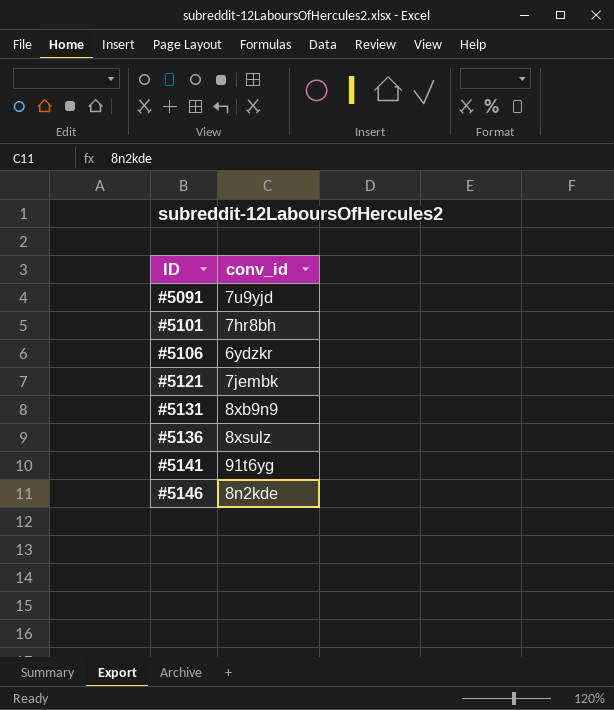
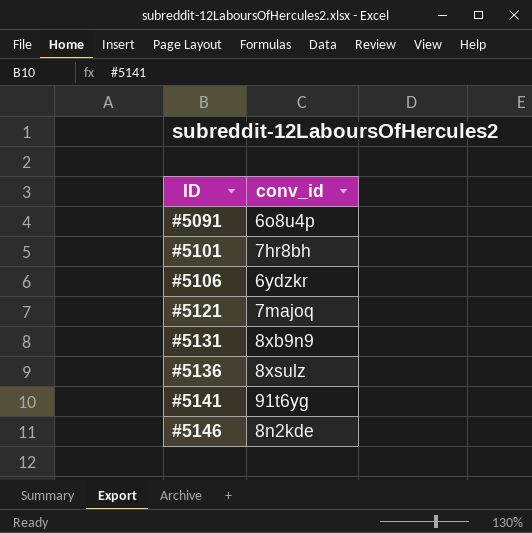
#5091 | conv_id: 7u9yjd -> 6o8u4p
#5121 | conv_id: 7jembk -> 7majoq

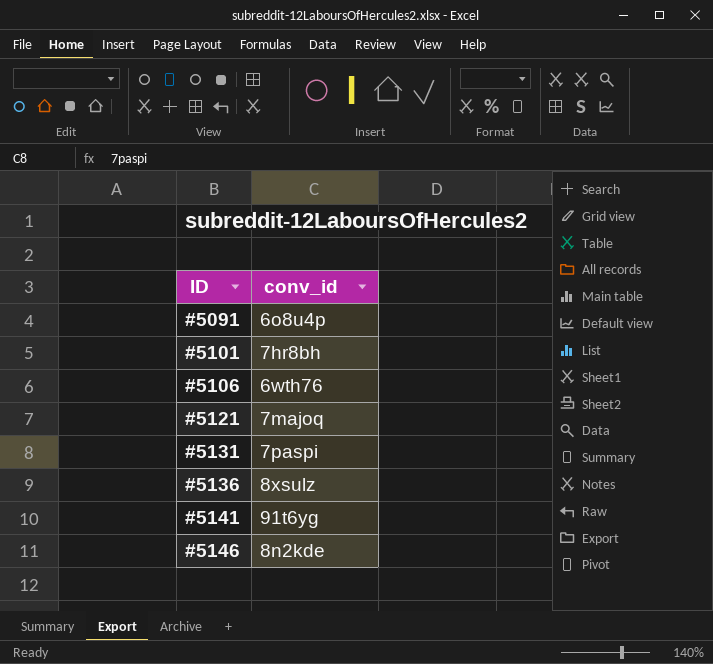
#5106 | conv_id: 6ydzkr -> 6wth76
#5131 | conv_id: 8xb9n9 -> 7paspi

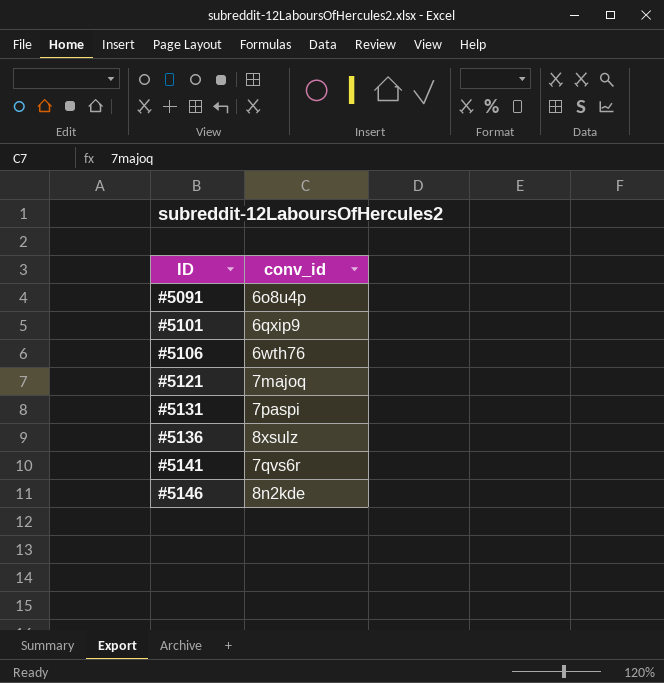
#5101 | conv_id: 7hr8bh -> 6qxip9
#5141 | conv_id: 91t6yg -> 7qvs6r

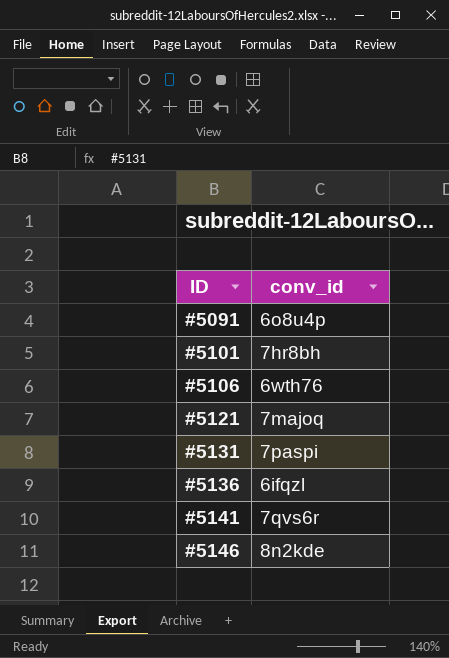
#5101 | conv_id: 6qxip9 -> 7hr8bh
#5136 | conv_id: 8xsulz -> 6ifqzl

